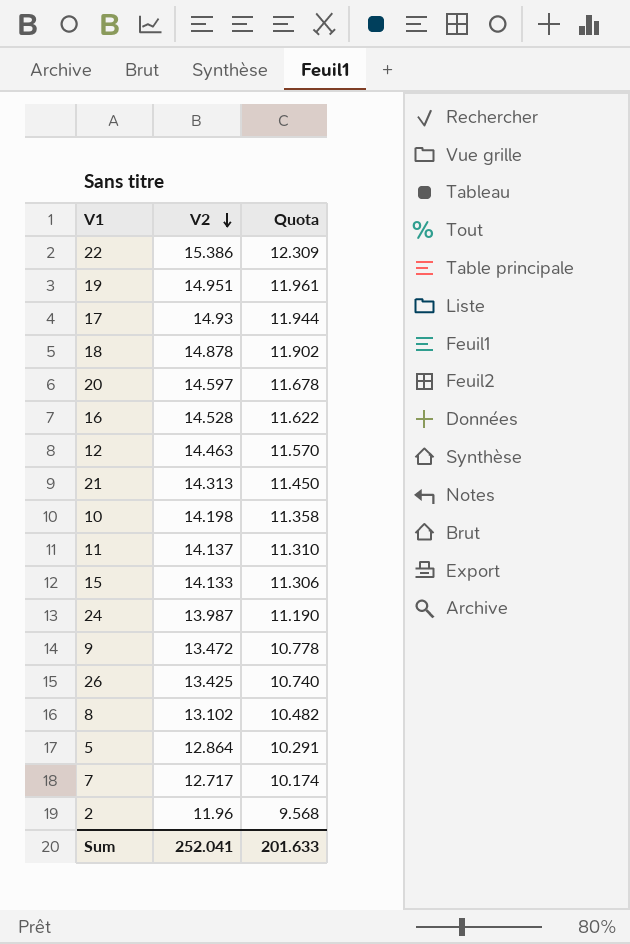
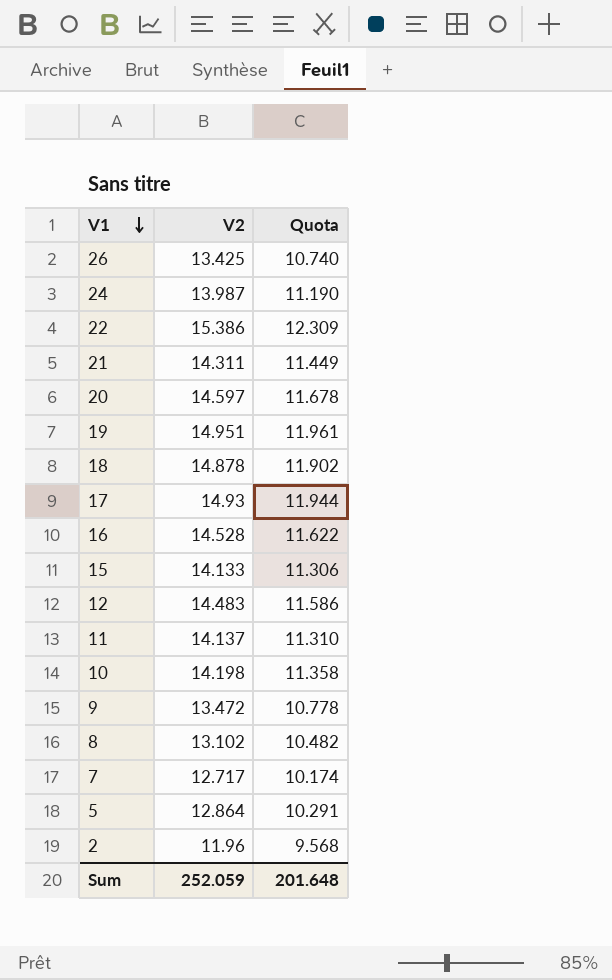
row order: V2 descending -> V1 descending
21 | V2: 14.313 -> 14.311
21 | Quota: 11.450 -> 11.449
12 | V2: 14.463 -> 14.483
12 | Quota: 11.570 -> 11.586
Sum | V2: 252.041 -> 252.059
Sum | Quota: 201.633 -> 201.648

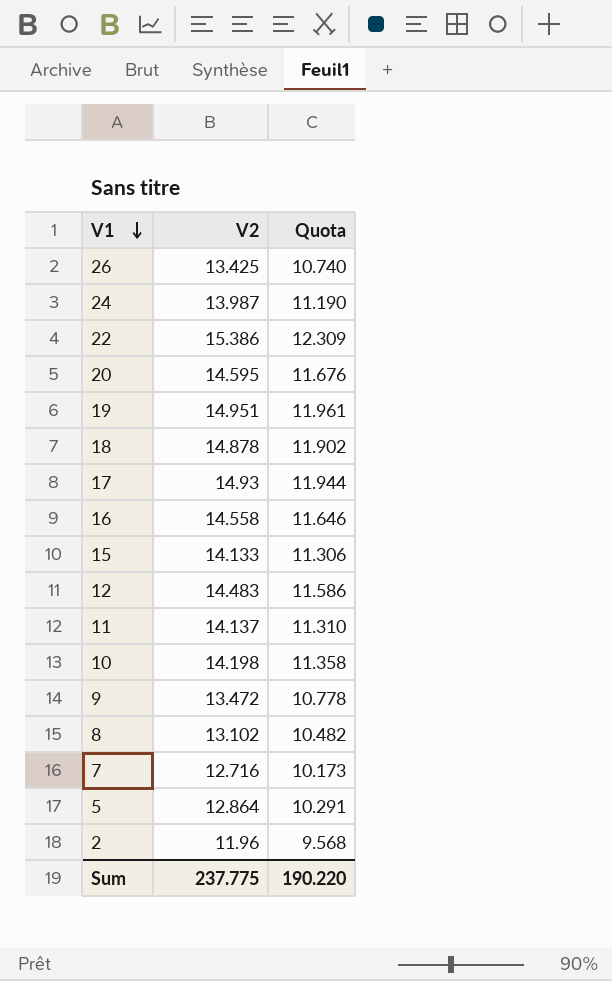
row 21: 14.311 | 11.449 -> none
20 | V2: 14.597 -> 14.595
20 | Quota: 11.678 -> 11.676
16 | V2: 14.528 -> 14.558
16 | Quota: 11.622 -> 11.646
7 | V2: 12.717 -> 12.716
7 | Quota: 10.174 -> 10.173
Sum | V2: 252.059 -> 237.775
Sum | Quota: 201.648 -> 190.220

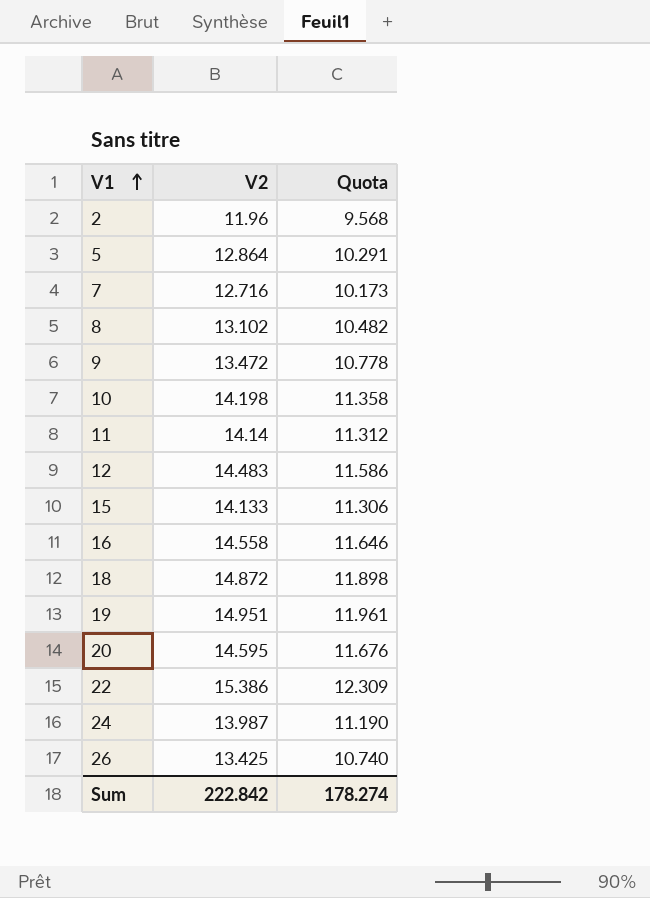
row order: V1 descending -> V1 ascending
row 17: 14.93 | 11.944 -> none
11 | V2: 14.137 -> 14.14
11 | Quota: 11.310 -> 11.312
18 | V2: 14.878 -> 14.872
18 | Quota: 11.902 -> 11.898
Sum | V2: 237.775 -> 222.842
Sum | Quota: 190.220 -> 178.274

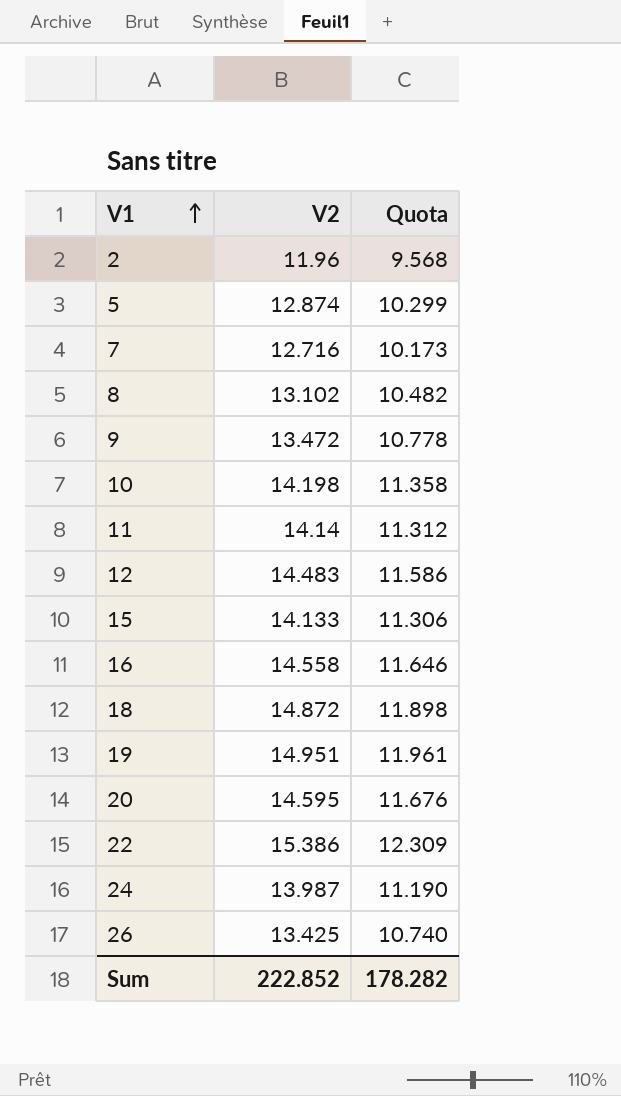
5 | V2: 12.864 -> 12.874
5 | Quota: 10.291 -> 10.299
Sum | V2: 222.842 -> 222.852
Sum | Quota: 178.274 -> 178.282

